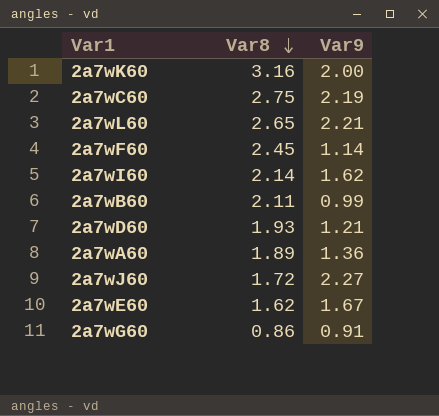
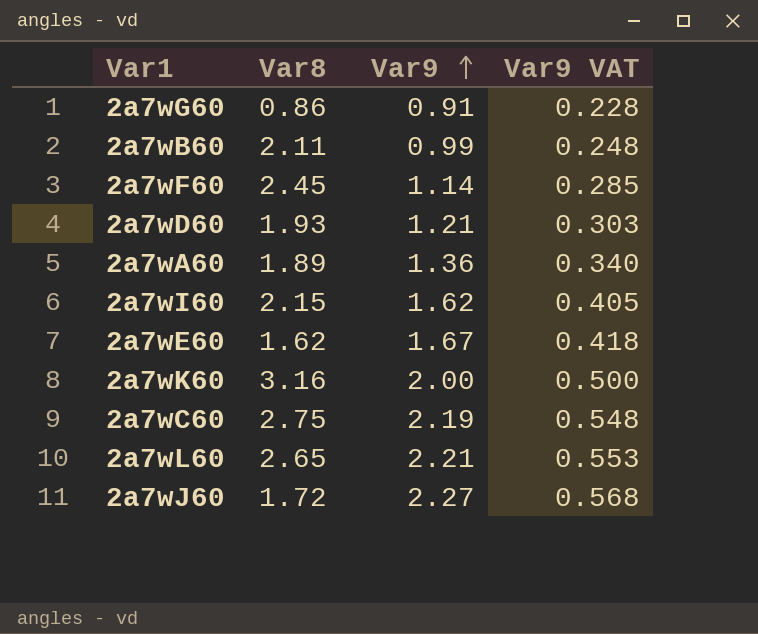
row order: Var8 descending -> Var9 ascending
column Var9 VAT | formula: none -> [Var9] * 0.25
2a7wI60 | Var8: 2.14 -> 2.15

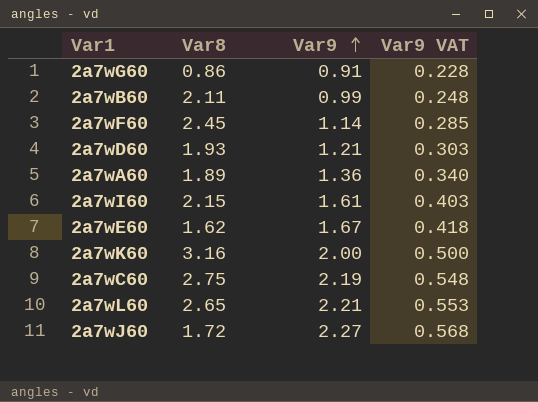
2a7wI60 | Var9: 1.62 -> 1.61
2a7wI60 | Var9 VAT: 0.405 -> 0.403

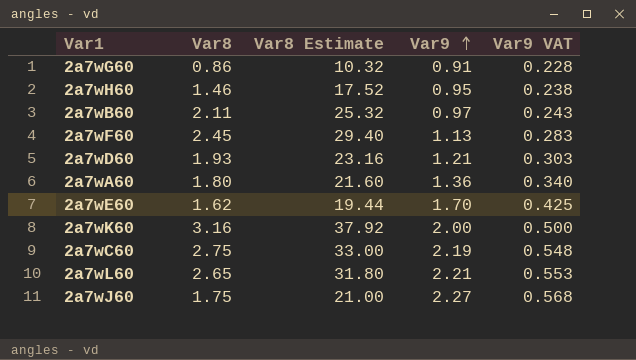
column Var8 Estimate | formula: none -> [Var8] * 12
row 2a7wI60: 2.15 | 1.61 | 0.403 -> none
row 2a7wH60: none -> 1.46 | 17.52 | 0.95 | 0.238
2a7wB60 | Var9: 0.99 -> 0.97
2a7wB60 | Var9 VAT: 0.248 -> 0.243
2a7wF60 | Var9: 1.14 -> 1.13
2a7wF60 | Var9 VAT: 0.285 -> 0.283
2a7wA60 | Var8: 1.89 -> 1.80
2a7wE60 | Var9: 1.67 -> 1.70
2a7wE60 | Var9 VAT: 0.418 -> 0.425
2a7wJ60 | Var8: 1.72 -> 1.75

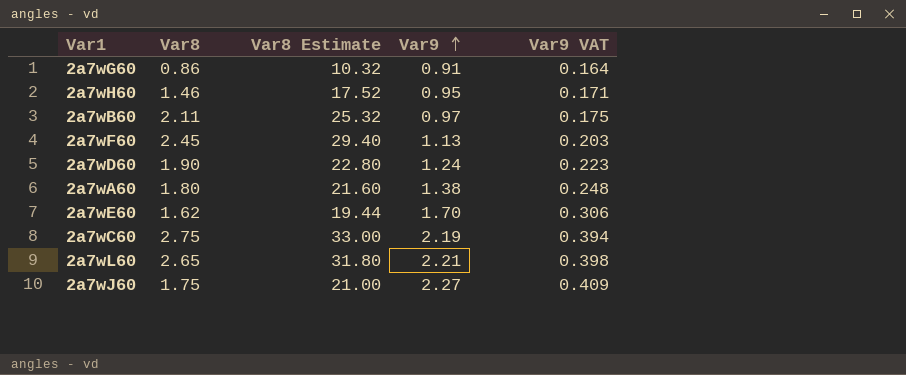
column Var9 VAT | formula: [Var9] * 0.25 -> [Var9] * 0.18
row 2a7wK60: 3.16 | 37.92 | 2.00 | 0.500 -> none
2a7wD60 | Var8: 1.93 -> 1.90
2a7wD60 | Var8 Estimate: 23.16 -> 22.80
2a7wD60 | Var9: 1.21 -> 1.24
2a7wA60 | Var9: 1.36 -> 1.38

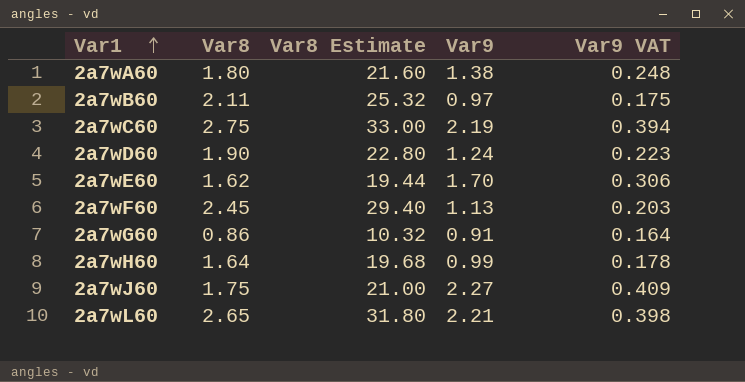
row order: Var9 ascending -> Var1 ascending
2a7wH60 | Var8: 1.46 -> 1.64
2a7wH60 | Var8 Estimate: 17.52 -> 19.68
2a7wH60 | Var9: 0.95 -> 0.99
2a7wH60 | Var9 VAT: 0.171 -> 0.178

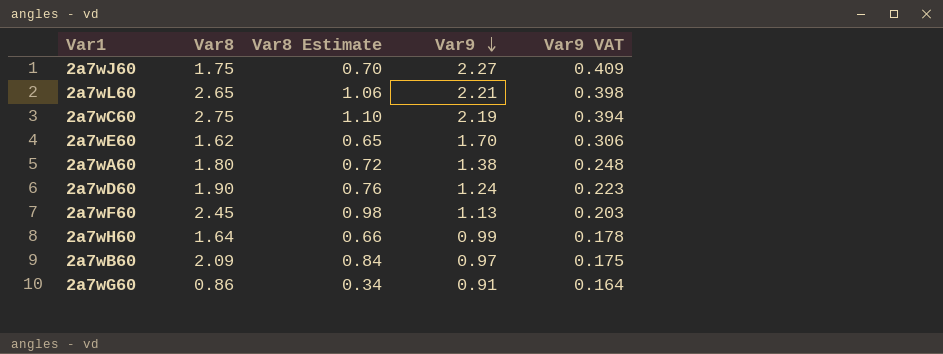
row order: Var1 ascending -> Var9 descending
column Var8 Estimate | formula: [Var8] * 12 -> [Var8] * 0.4
2a7wB60 | Var8: 2.11 -> 2.09

